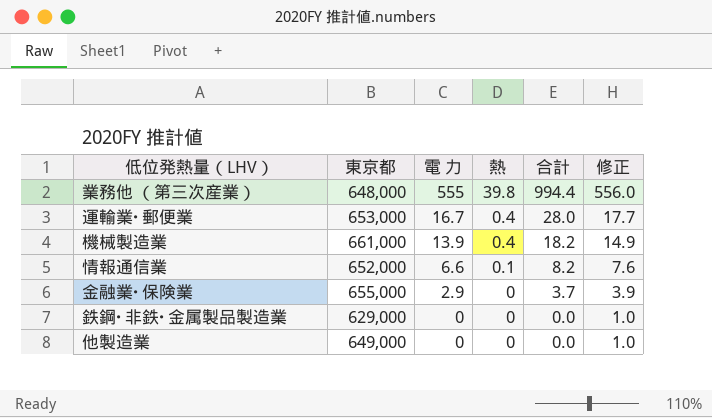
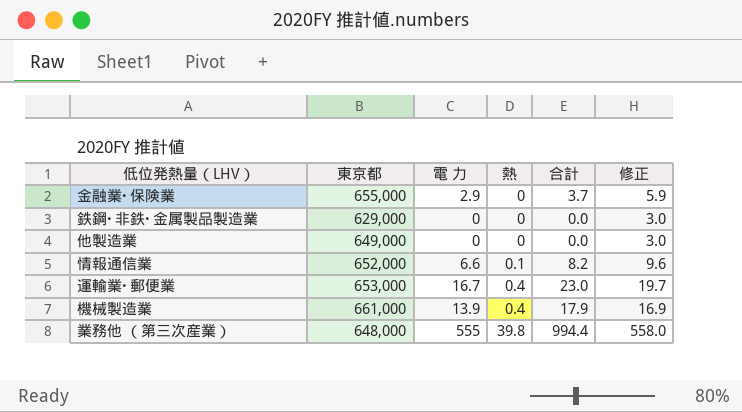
row order: 電 力 descending -> 熱 ascending
column 修正 | formula: [電 力] + 1 -> [電 力] + 3
運輸業･郵便業 | 合計: 28.0 -> 23.0
機械製造業 | 合計: 18.2 -> 17.9

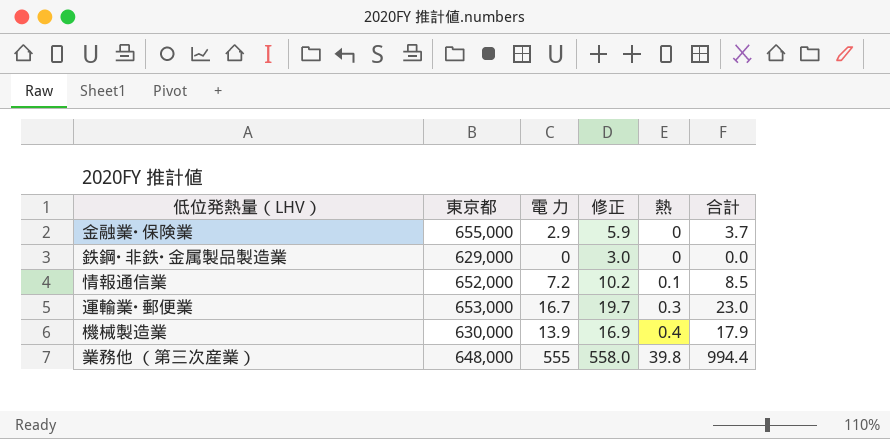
column 修正 | position: 6 -> 4
row 他製造業: 649,000 | 0 | 0 | 0.0 | 3.0 -> none
情報通信業 | 電 力: 6.6 -> 7.2
情報通信業 | 修正: 9.6 -> 10.2
情報通信業 | 合計: 8.2 -> 8.5
運輸業･郵便業 | 熱: 0.4 -> 0.3
機械製造業 | 東京都: 661,000 -> 630,000

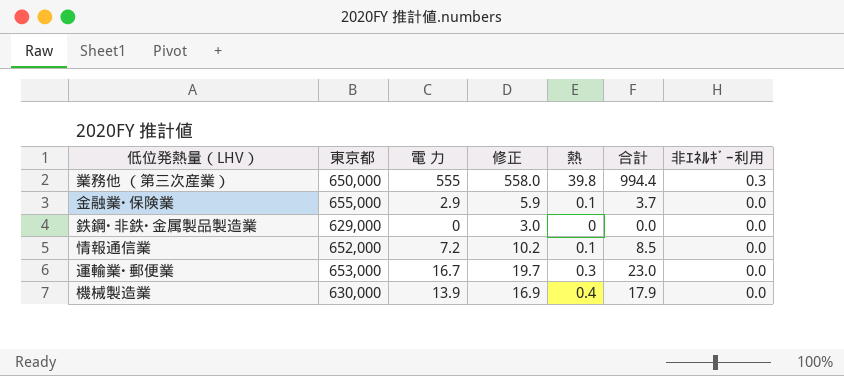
row order: 熱 ascending -> 非ｴﾈﾙｷﾞｰ利用 descending
column 非ｴﾈﾙｷﾞｰ利用 | position: none -> 7
業務他 （第三次産業） | 東京都: 648,000 -> 650,000
金融業･保険業 | 熱: 0 -> 0.1

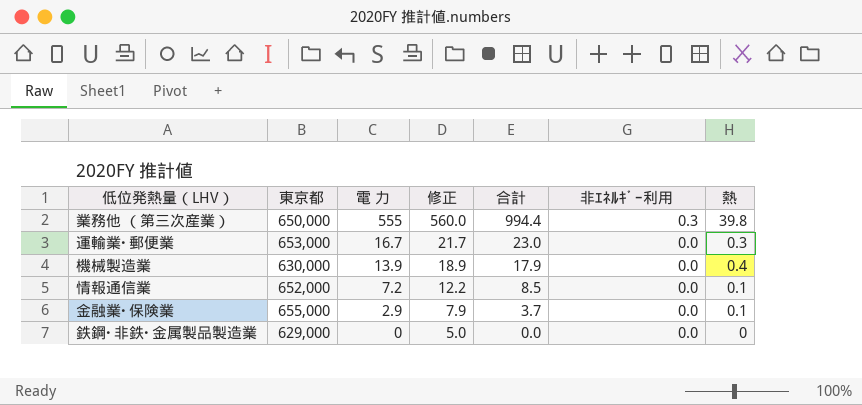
row order: 非ｴﾈﾙｷﾞｰ利用 descending -> 電 力 descending
column 修正 | formula: [電 力] + 3 -> [電 力] + 5
column 熱 | position: 5 -> 7

